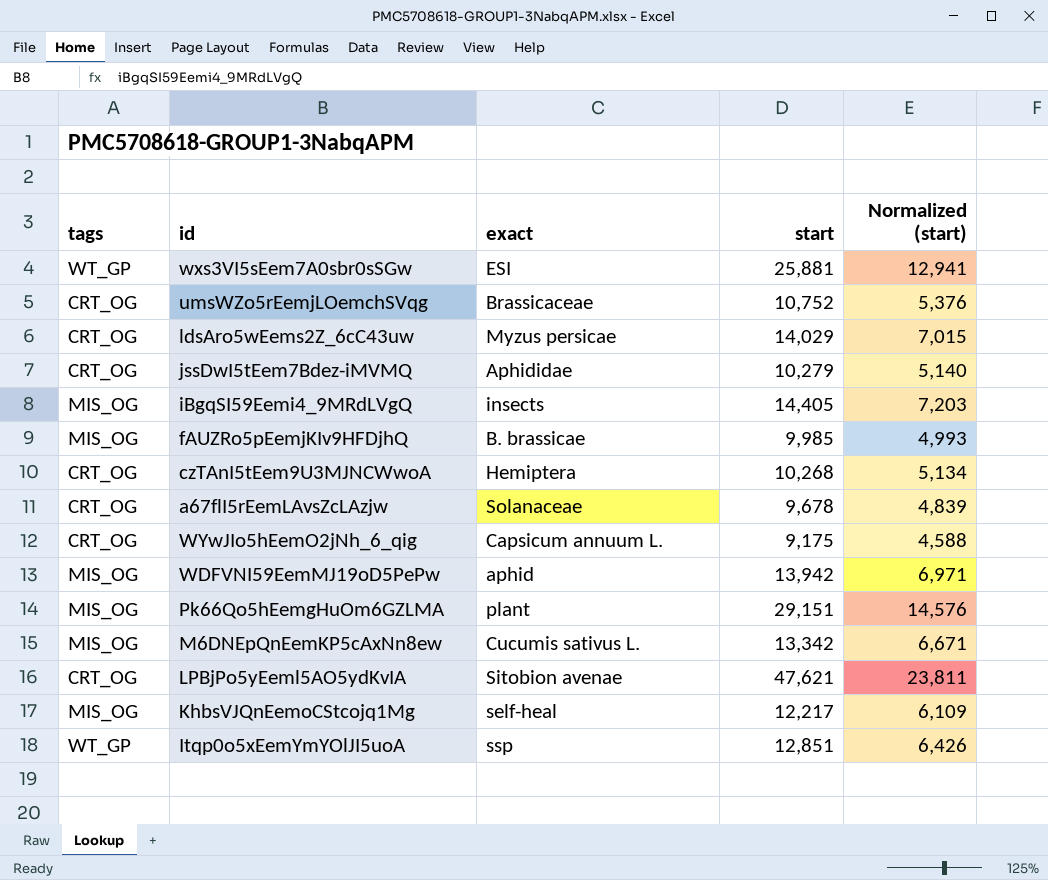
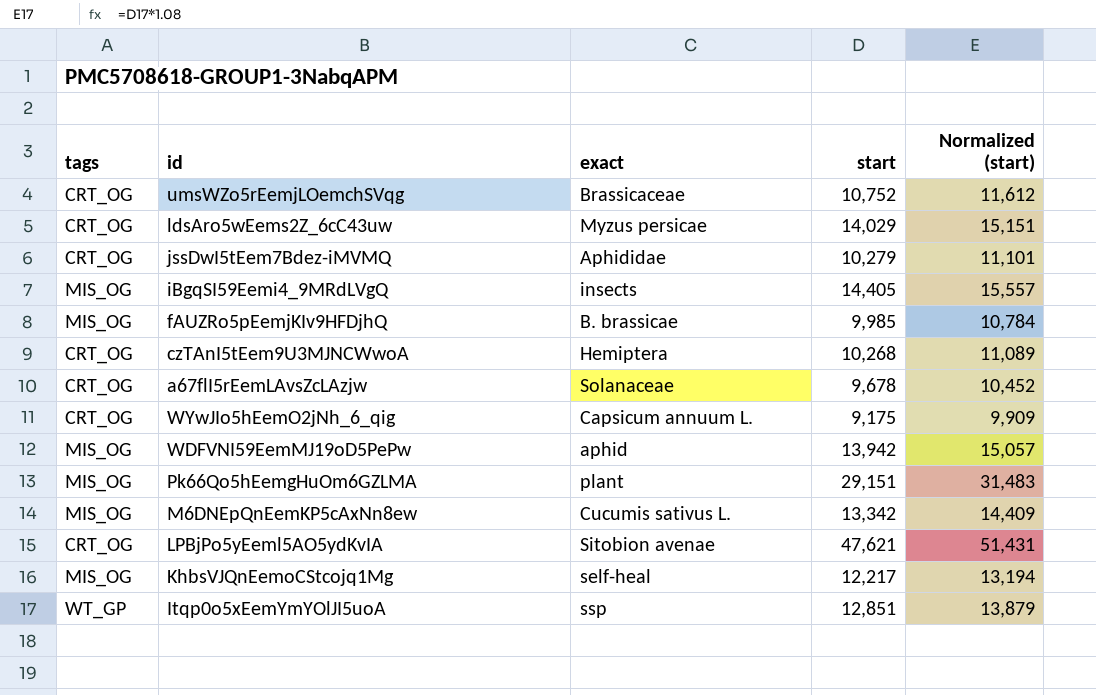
column Normalized (start) | formula: [start] * 0.5 -> [start] * 1.08
row wxs3VI5sEem7A0sbr0sSGw: WT_GP | ESI | 25,881 | 12,941 -> none

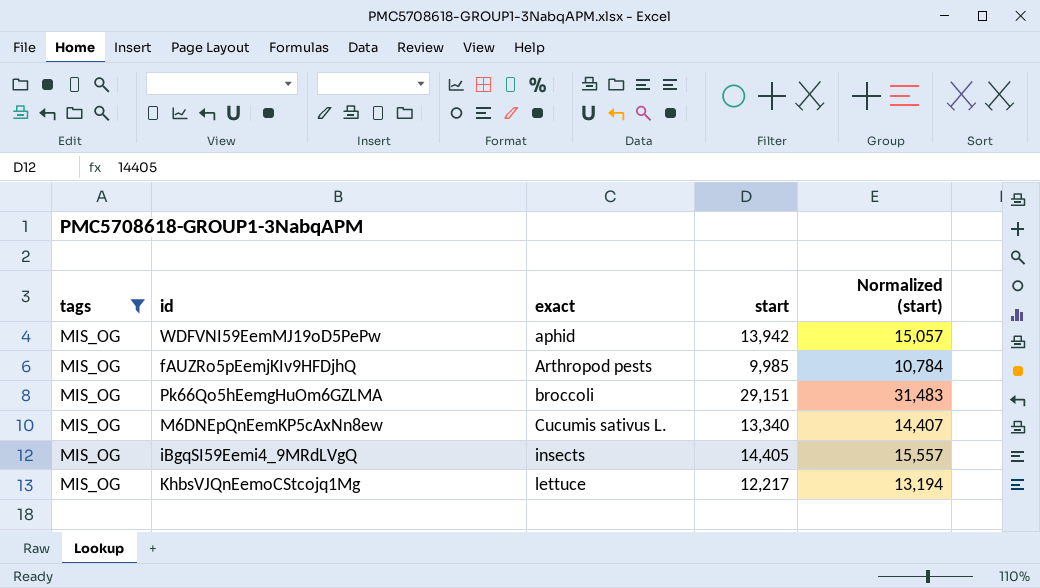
filter: none -> tags = MIS_OG
row order: none -> exact ascending
fAUZRo5pEemjKIv9HFDjhQ | exact: B. brassicae -> Arthropod pests
Pk66Qo5hEemgHuOm6GZLMA | exact: plant -> broccoli
M6DNEpQnEemKP5cAxNn8ew | start: 13,342 -> 13,340
M6DNEpQnEemKP5cAxNn8ew | Normalized (start): 14,409 -> 14,407
KhbsVJQnEemoCStcojq1Mg | exact: self-heal -> lettuce

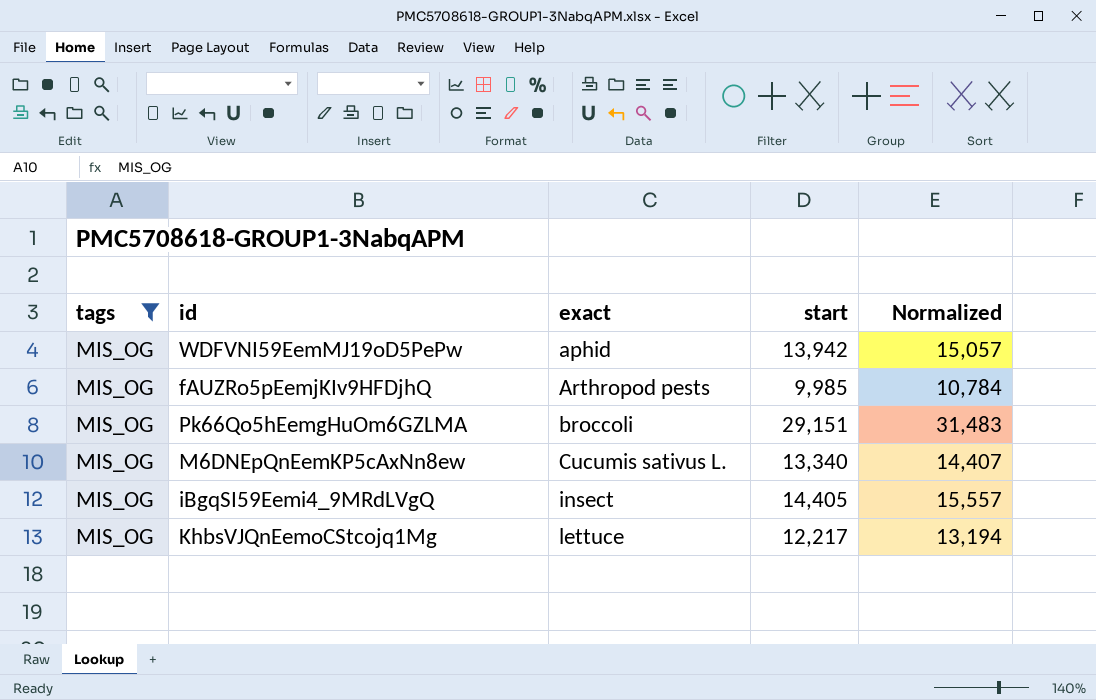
column name: Normalized (start) -> Normalized
iBgqSI59Eemi4_9MRdLVgQ | exact: insects -> insect

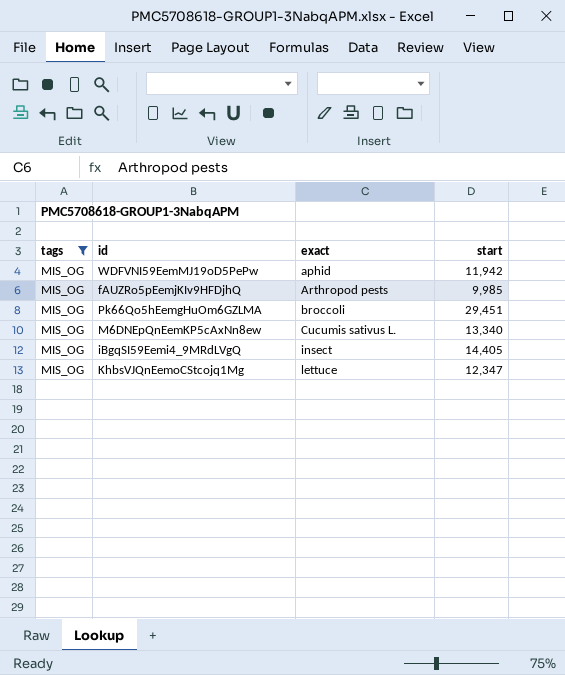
column Normalized | formula: [start] * 1.08 -> none
WDFVNI59EemMJ19oD5PePw | start: 13,942 -> 11,942
Pk66Qo5hEemgHuOm6GZLMA | start: 29,151 -> 29,451
KhbsVJQnEemoCStcojq1Mg | start: 12,217 -> 12,347

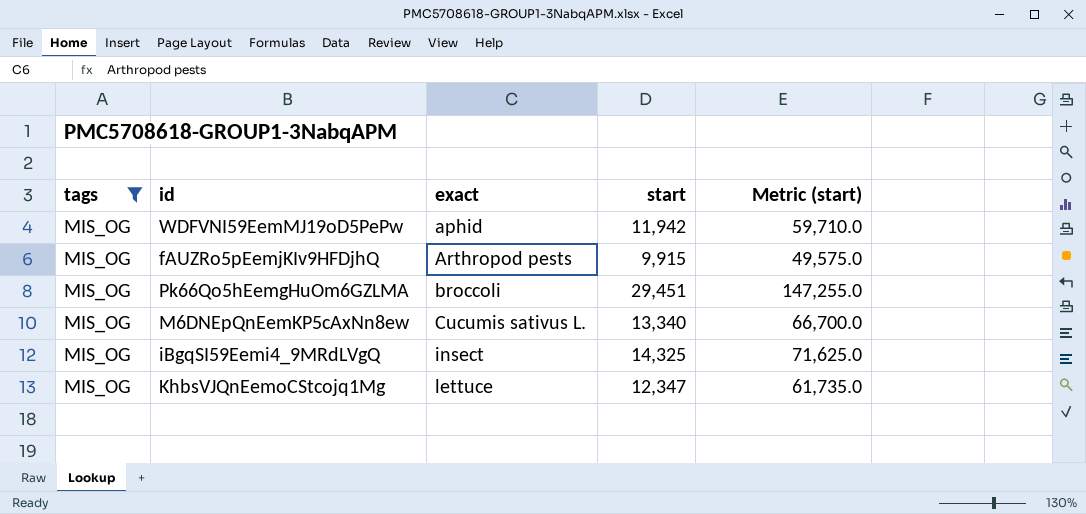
column Metric (start) | formula: none -> [start] * 5
fAUZRo5pEemjKIv9HFDjhQ | start: 9,985 -> 9,915
iBgqSI59Eemi4_9MRdLVgQ | start: 14,405 -> 14,325

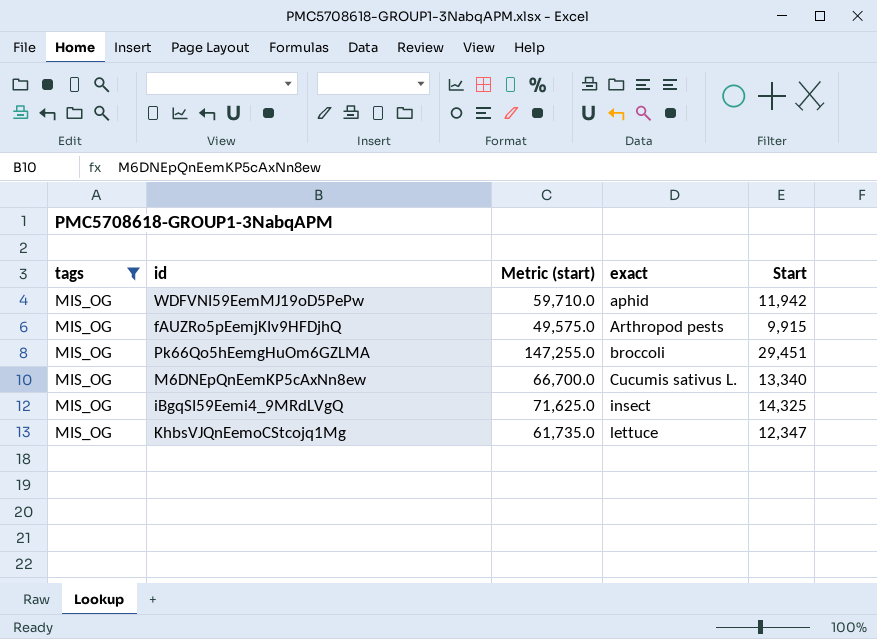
column Metric (start) | position: 5 -> 3
column name: start -> Start

